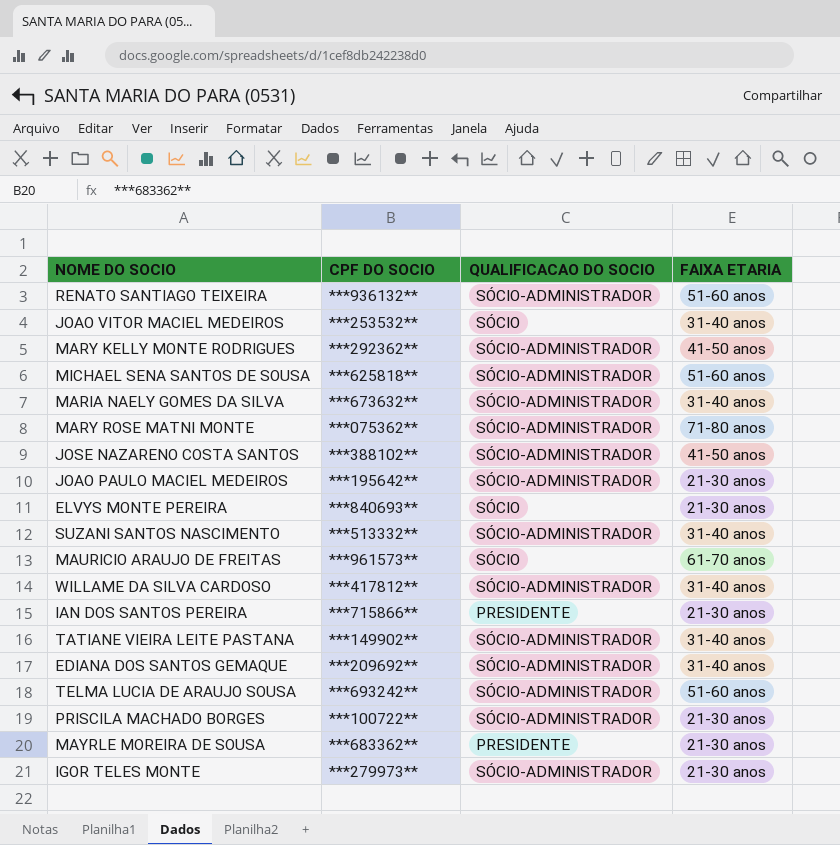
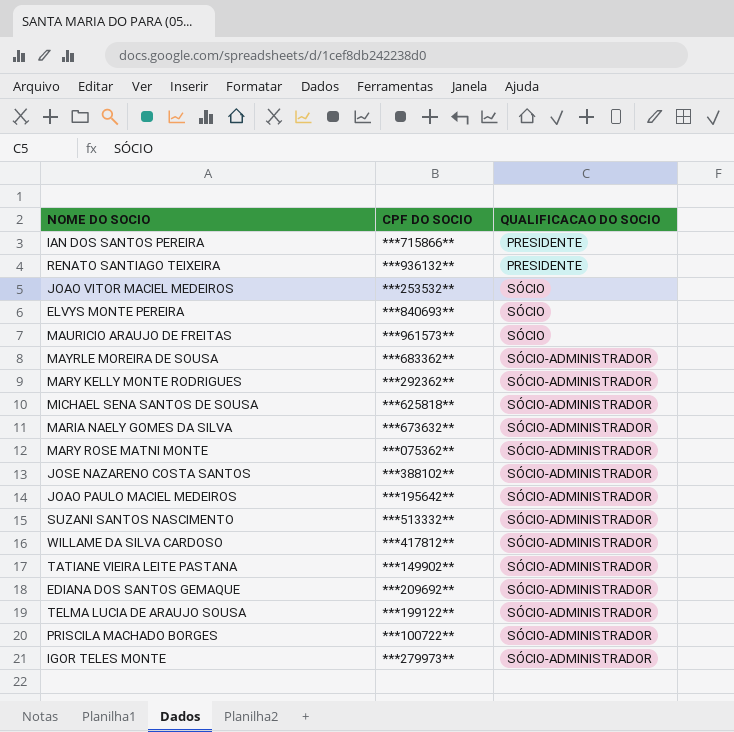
row order: none -> QUALIFICACAO DO SOCIO ascending
column FAIXA ETARIA | position: 4 -> none
RENATO SANTIAGO TEIXEIRA | QUALIFICACAO DO SOCIO: SÓCIO-ADMINISTRADOR -> PRESIDENTE
MAYRLE MOREIRA DE SOUSA | QUALIFICACAO DO SOCIO: PRESIDENTE -> SÓCIO-ADMINISTRADOR
TELMA LUCIA DE ARAUJO SOUSA | CPF DO SOCIO: ***693242** -> ***199122**

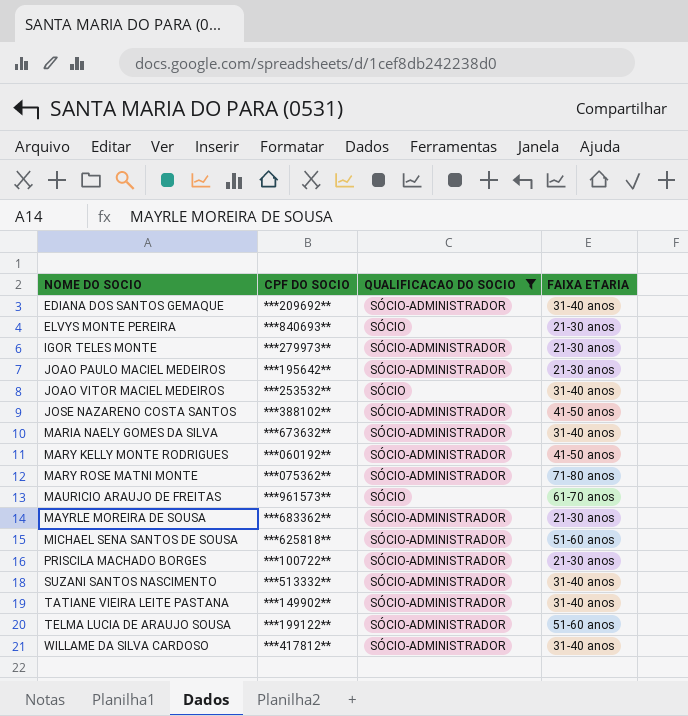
filter: none -> QUALIFICACAO DO SOCIO != PRESIDENTE
row order: QUALIFICACAO DO SOCIO ascending -> NOME DO SOCIO ascending
column FAIXA ETARIA | position: none -> 4
MARY KELLY MONTE RODRIGUES | CPF DO SOCIO: ***292362** -> ***060192**

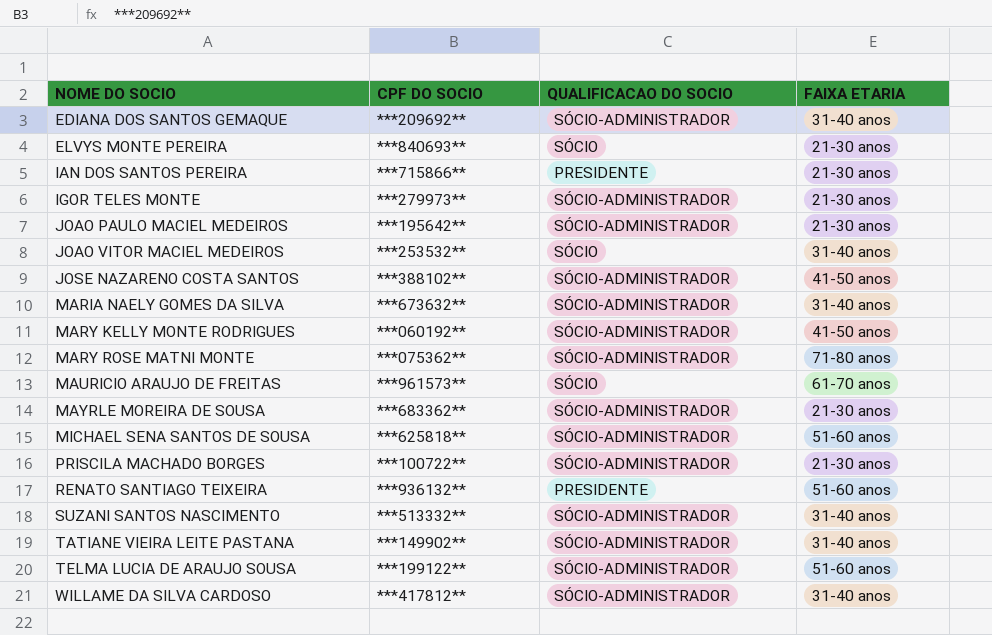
filter: QUALIFICACAO DO SOCIO != PRESIDENTE -> none

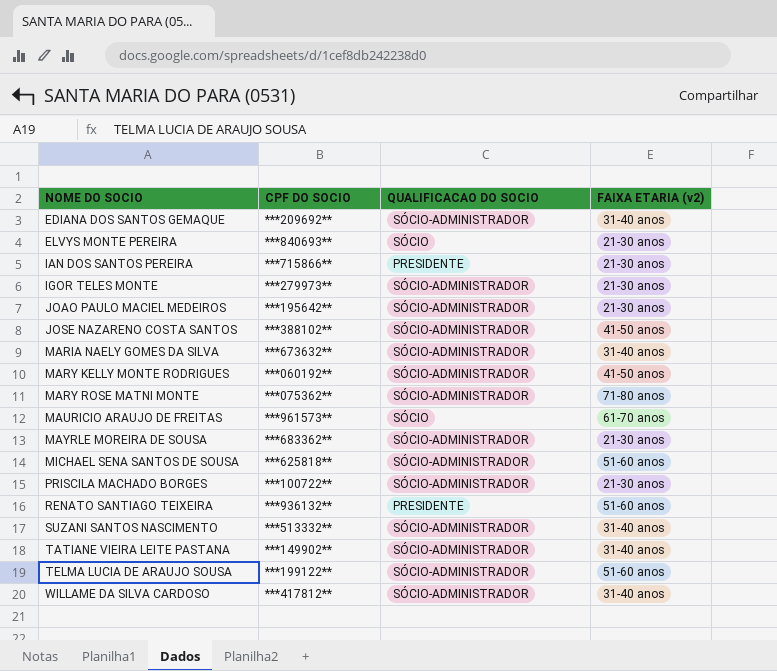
column name: FAIXA ETARIA -> FAIXA ETARIA (v2)
row JOAO VITOR MACIEL MEDEIROS: ***253532** | SÓCIO | 31-40 anos -> none

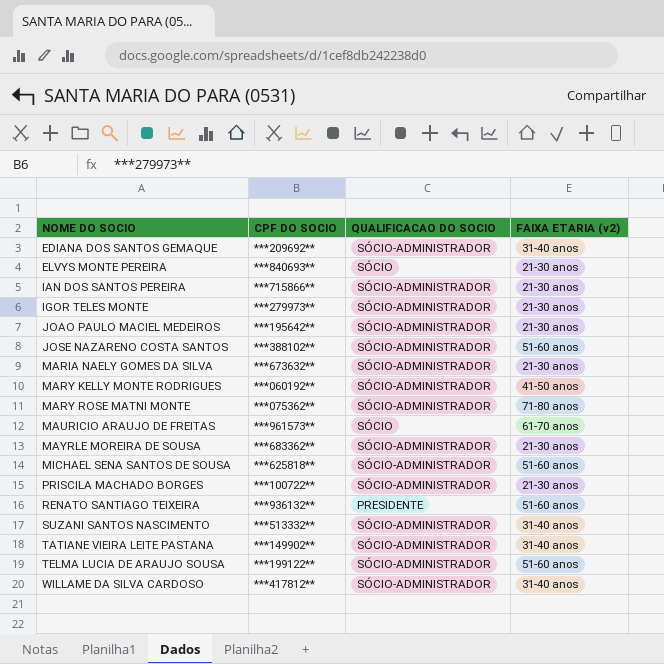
IAN DOS SANTOS PEREIRA | QUALIFICACAO DO SOCIO: PRESIDENTE -> SÓCIO-ADMINISTRADOR
JOSE NAZARENO COSTA SANTOS | FAIXA ETARIA (v2): 41-50 anos -> 51-60 anos
MARIA NAELY GOMES DA SILVA | FAIXA ETARIA (v2): 31-40 anos -> 21-30 anos

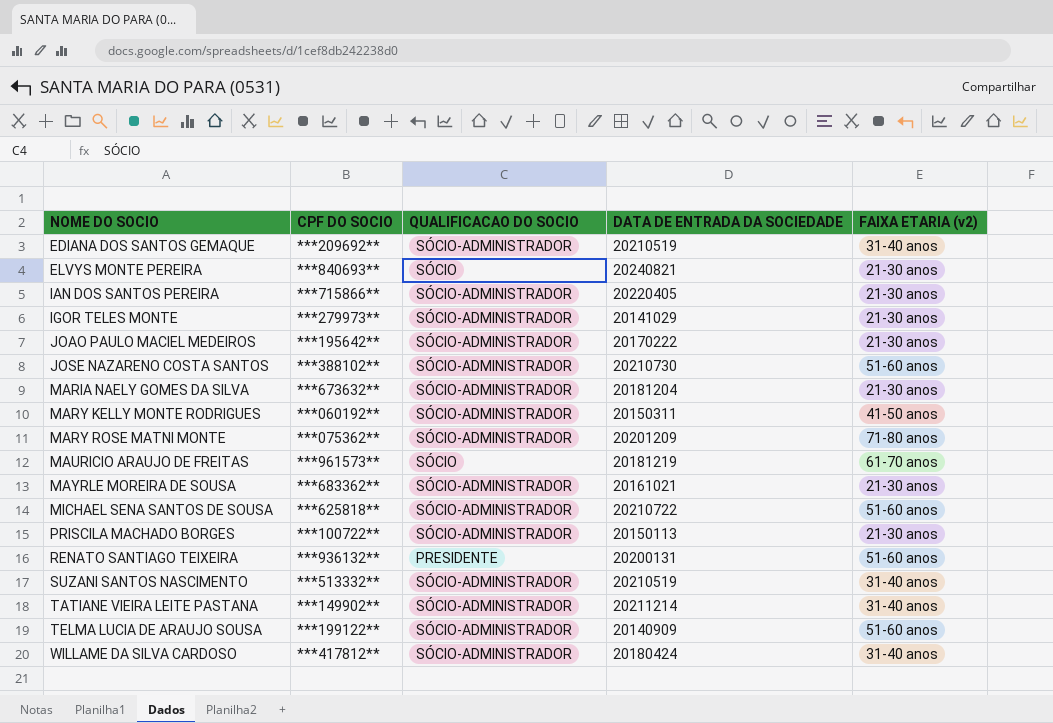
column DATA DE ENTRADA DA SOCIEDADE | position: none -> 4

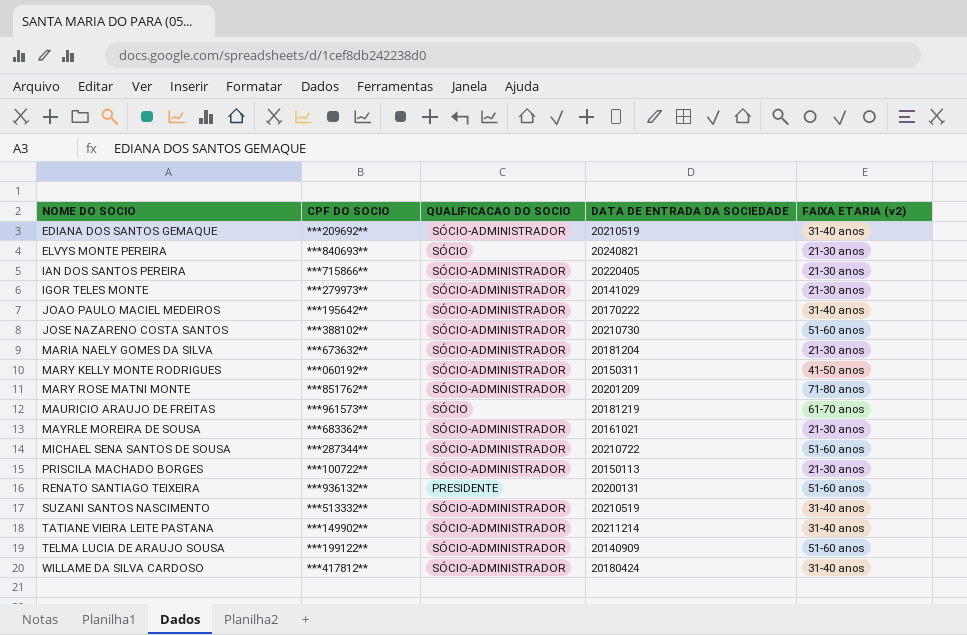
JOAO PAULO MACIEL MEDEIROS | FAIXA ETARIA (v2): 21-30 anos -> 31-40 anos
MARY ROSE MATNI MONTE | CPF DO SOCIO: ***075362** -> ***851762**
MICHAEL SENA SANTOS DE SOUSA | CPF DO SOCIO: ***625818** -> ***287344**

